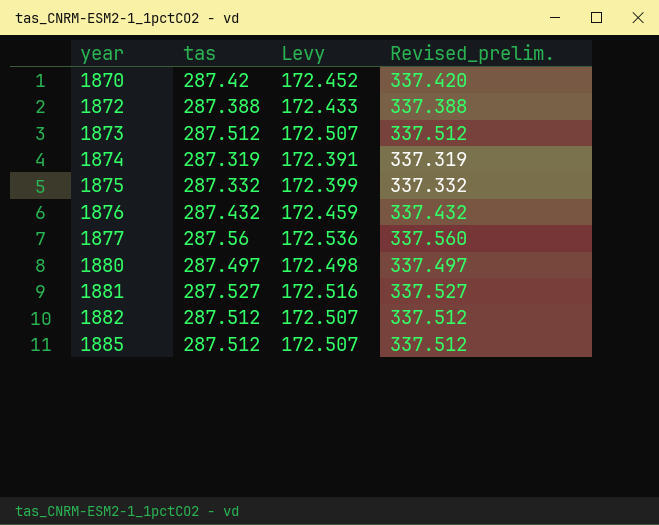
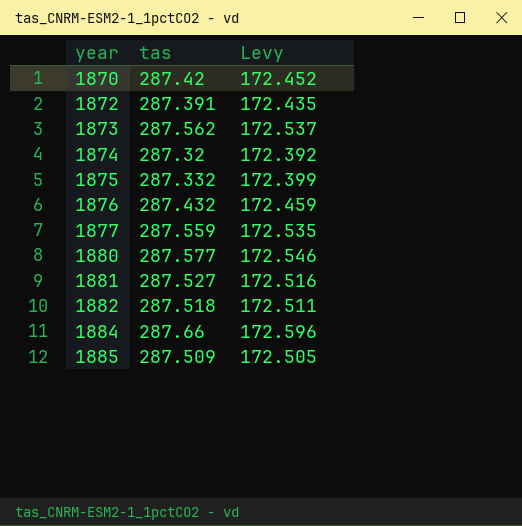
column Revised_prelim. | formula: [tas] + 50 -> none
1872 | tas: 287.388 -> 287.391
1872 | Levy: 172.433 -> 172.435
1873 | tas: 287.512 -> 287.562
1873 | Levy: 172.507 -> 172.537
1874 | tas: 287.319 -> 287.32
1874 | Levy: 172.391 -> 172.392
1877 | tas: 287.56 -> 287.559
1877 | Levy: 172.536 -> 172.535
1880 | tas: 287.497 -> 287.577
1880 | Levy: 172.498 -> 172.546
1882 | tas: 287.512 -> 287.518
1882 | Levy: 172.507 -> 172.511
row 1884: none -> 287.66 | 172.596
1885 | tas: 287.512 -> 287.509
1885 | Levy: 172.507 -> 172.505

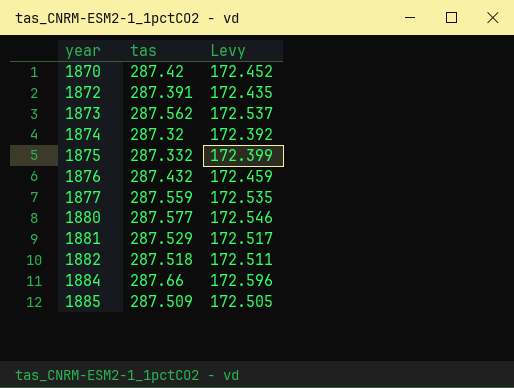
1881 | tas: 287.527 -> 287.529
1881 | Levy: 172.516 -> 172.517

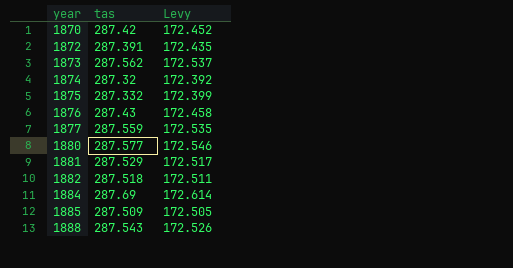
1876 | tas: 287.432 -> 287.43
1876 | Levy: 172.459 -> 172.458
1884 | tas: 287.66 -> 287.69
1884 | Levy: 172.596 -> 172.614
row 1888: none -> 287.543 | 172.526

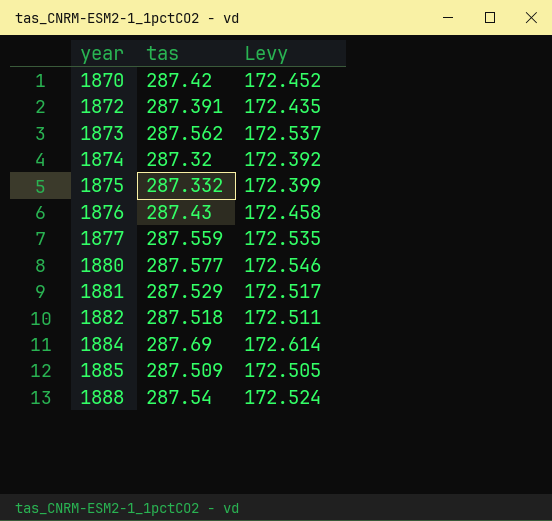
1888 | tas: 287.543 -> 287.54
1888 | Levy: 172.526 -> 172.524

